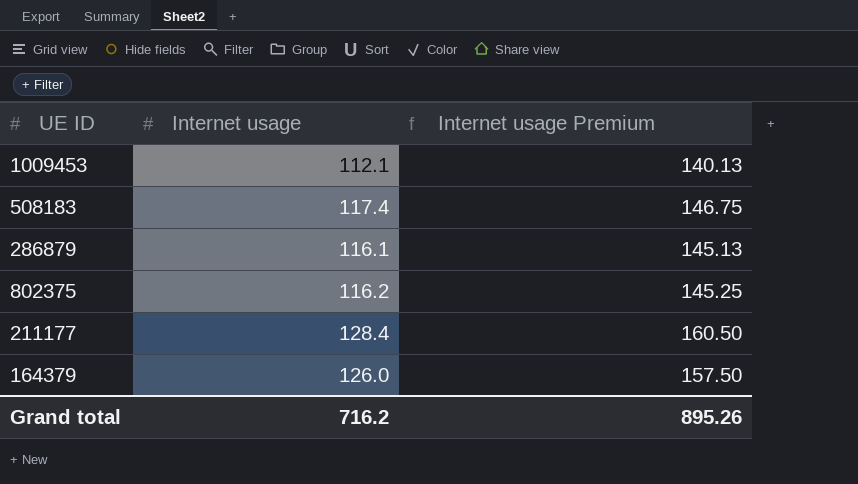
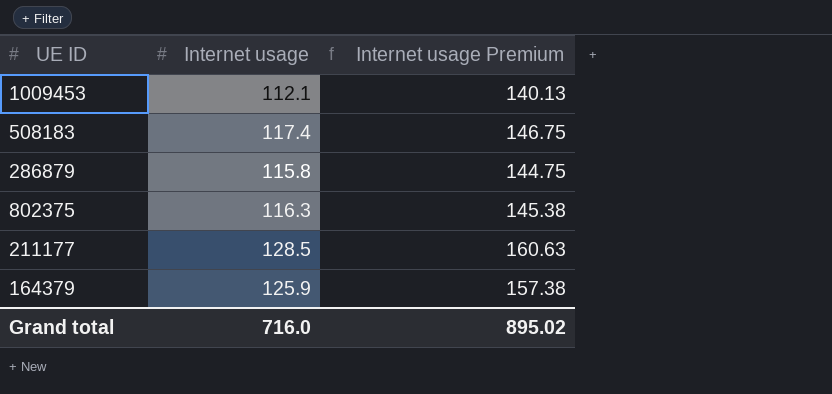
286879 | Internet usage: 116.1 -> 115.8
286879 | Internet usage Premium: 145.13 -> 144.75
802375 | Internet usage: 116.2 -> 116.3
802375 | Internet usage Premium: 145.25 -> 145.38
211177 | Internet usage: 128.4 -> 128.5
211177 | Internet usage Premium: 160.50 -> 160.63
164379 | Internet usage: 126.0 -> 125.9
164379 | Internet usage Premium: 157.50 -> 157.38
Grand total | Internet usage: 716.2 -> 716.0
Grand total | Internet usage Premium: 895.26 -> 895.02

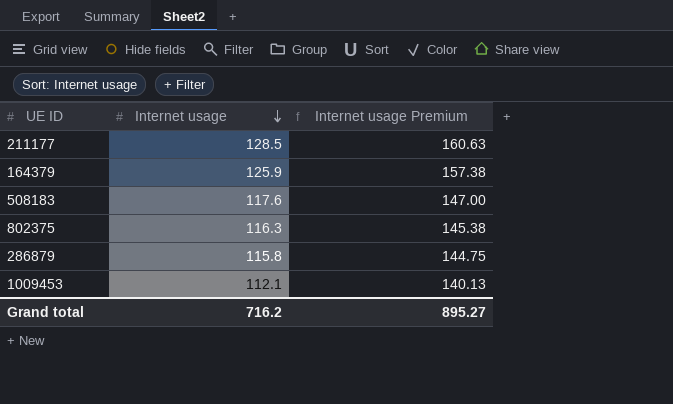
row order: none -> Internet usage descending
508183 | Internet usage: 117.4 -> 117.6
508183 | Internet usage Premium: 146.75 -> 147.00
Grand total | Internet usage: 716.0 -> 716.2
Grand total | Internet usage Premium: 895.02 -> 895.27

